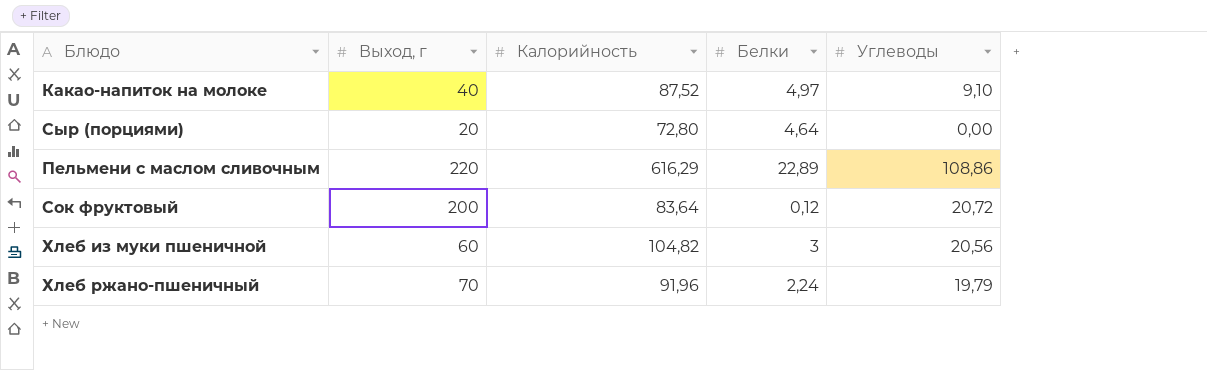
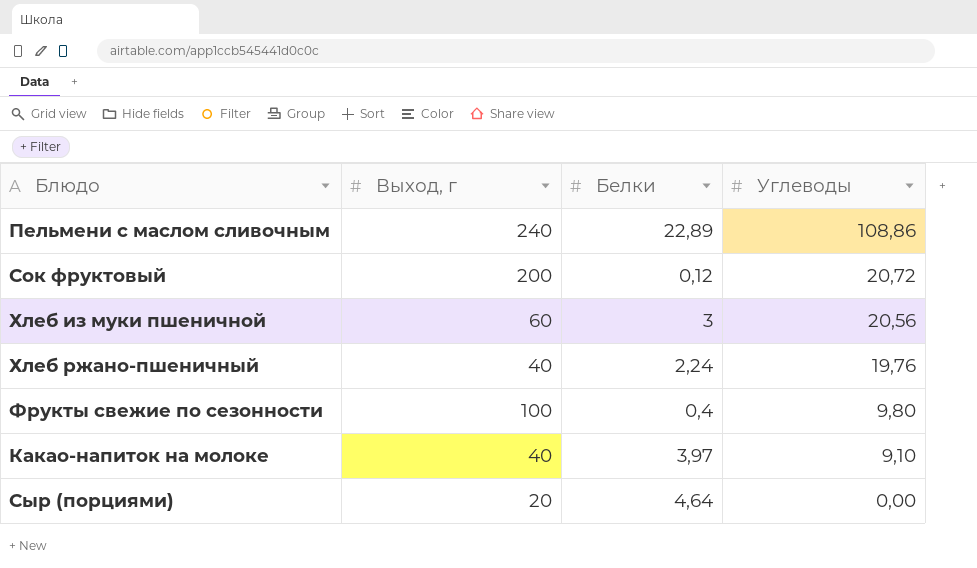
row order: none -> Углеводы descending
column Калорийность | position: 3 -> none
Пельмени с маслом сливочным | Выход, г: 220 -> 240
Хлеб ржано-пшеничный | Выход, г: 70 -> 40
Хлеб ржано-пшеничный | Углеводы: 19,79 -> 19,76
row Фрукты свежие по сезонности: none -> 100 | 0,4 | 9,80
Какао-напиток на молоке | Белки: 4,97 -> 3,97

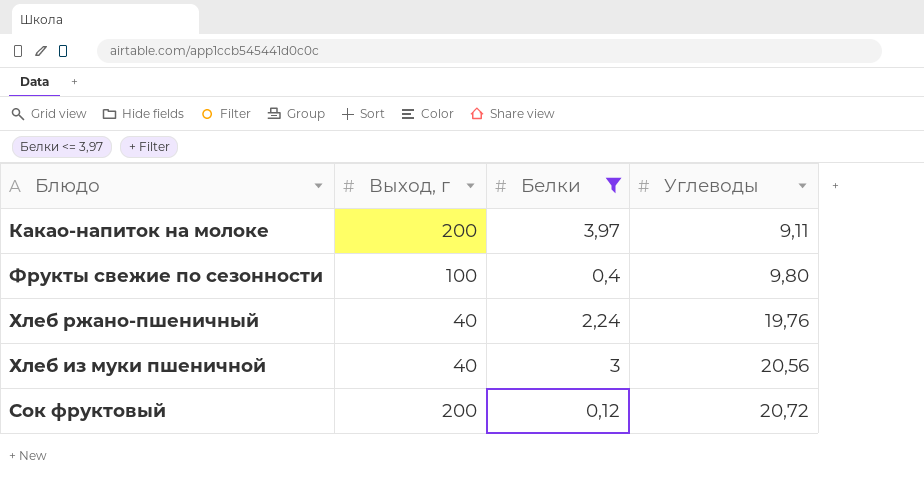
filter: none -> Белки <= 3,97
row order: Углеводы descending -> Углеводы ascending
Какао-напиток на молоке | Выход, г: 40 -> 200
Какао-напиток на молоке | Углеводы: 9,10 -> 9,11
Хлеб из муки пшеничной | Выход, г: 60 -> 40

